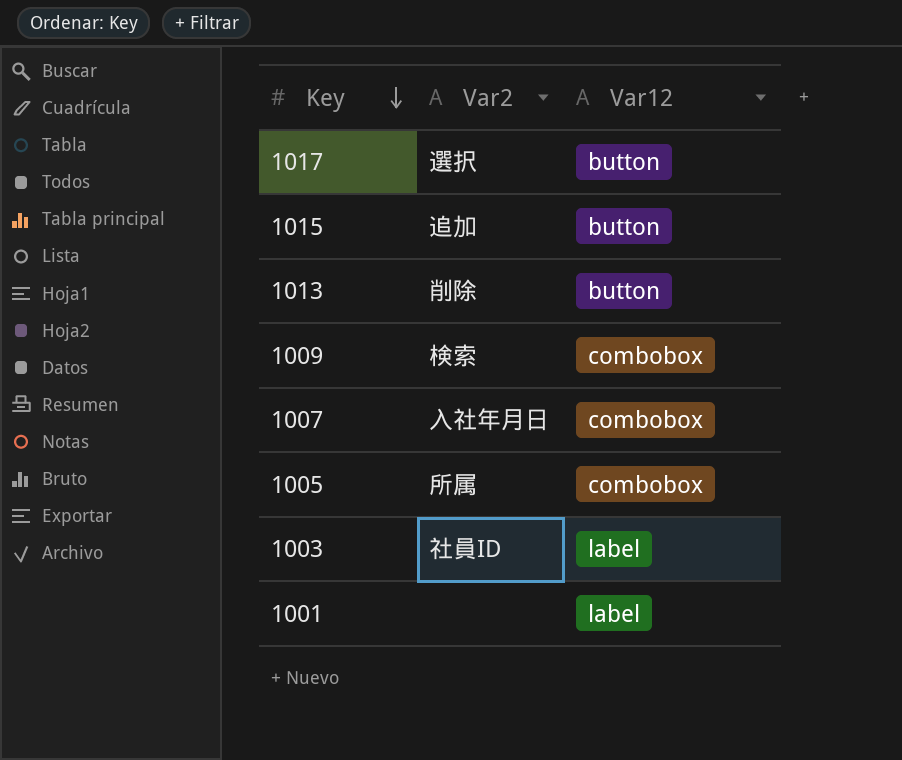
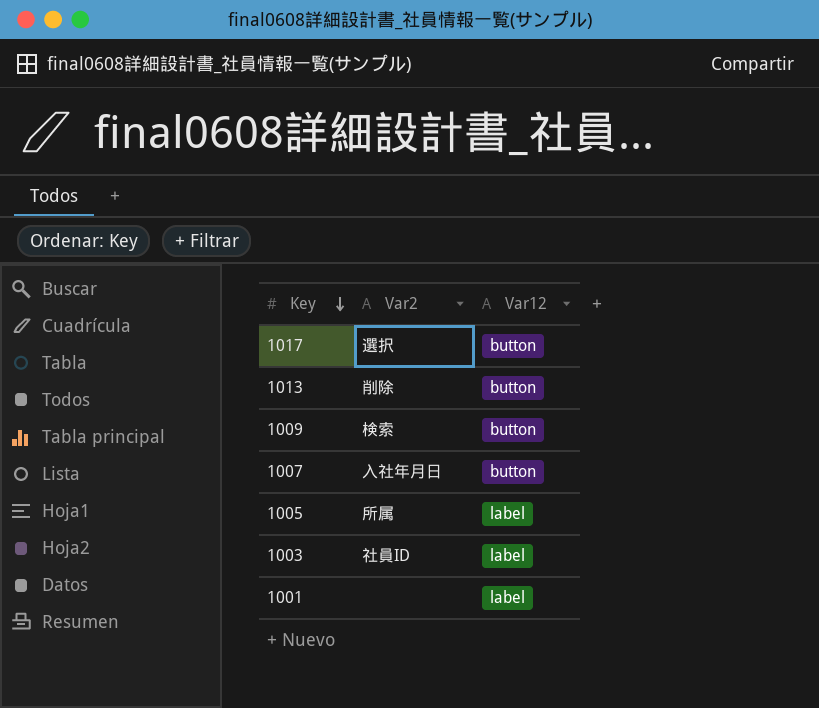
row 1015: 追加 | button -> none
1009 | Var12: combobox -> button
1007 | Var12: combobox -> button
1005 | Var12: combobox -> label

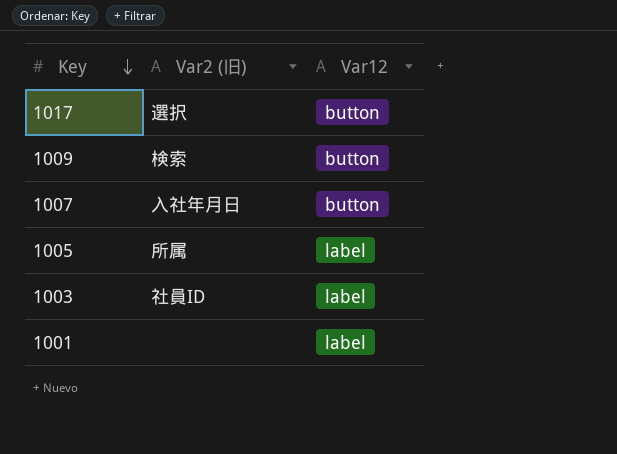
column name: Var2 -> Var2 (旧)
row 1013: 削除 | button -> none

